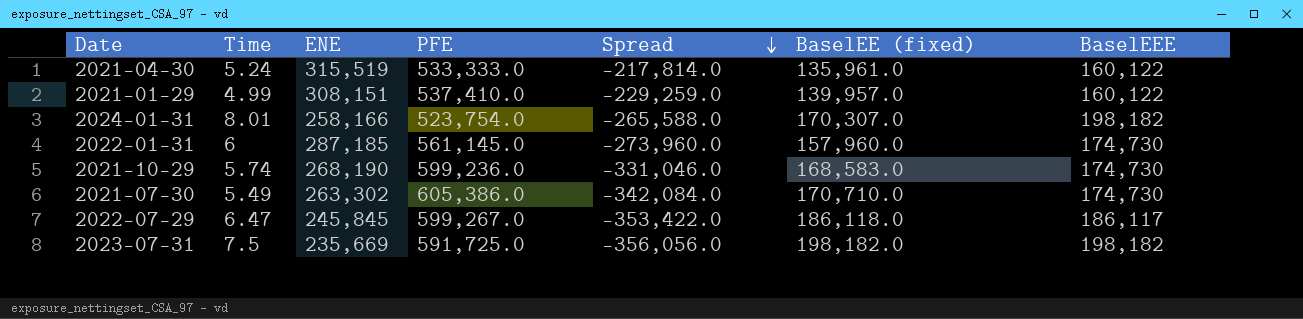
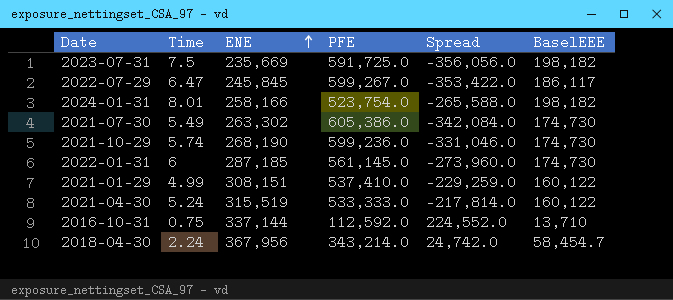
row order: Spread descending -> ENE ascending
column BaselEE (fixed) | position: 6 -> none
row 2016-10-31: none -> 0.75 | 337,144 | 112,592.0 | 224,552.0 | 13,710
row 2018-04-30: none -> 2.24 | 367,956 | 343,214.0 | 24,742.0 | 58,454.7

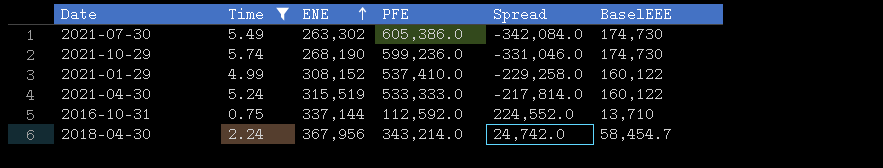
filter: none -> Time <= 5.74
2021-01-29 | ENE: 308,151 -> 308,152
2021-01-29 | Spread: -229,259.0 -> -229,258.0

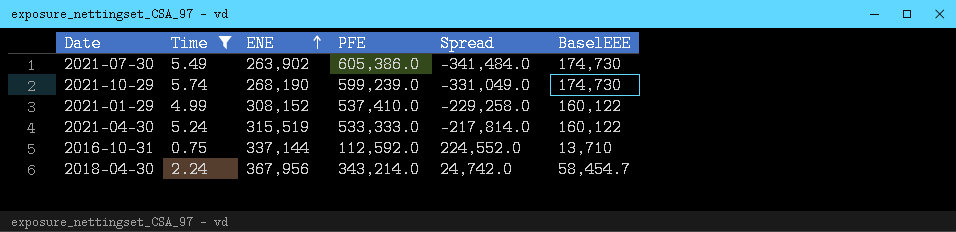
2021-07-30 | ENE: 263,302 -> 263,902
2021-07-30 | Spread: -342,084.0 -> -341,484.0
2021-10-29 | PFE: 599,236.0 -> 599,239.0
2021-10-29 | Spread: -331,046.0 -> -331,049.0

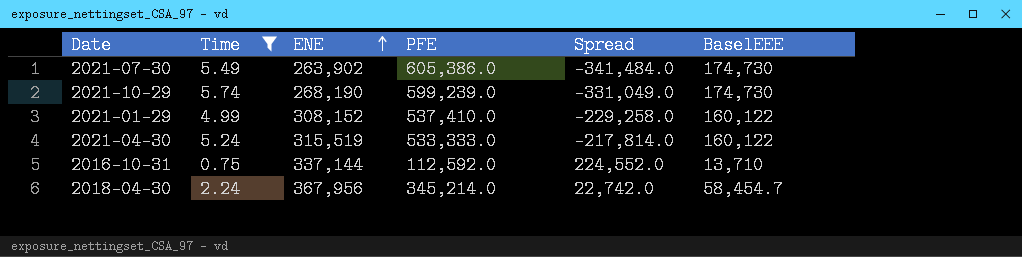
2018-04-30 | PFE: 343,214.0 -> 345,214.0
2018-04-30 | Spread: 24,742.0 -> 22,742.0

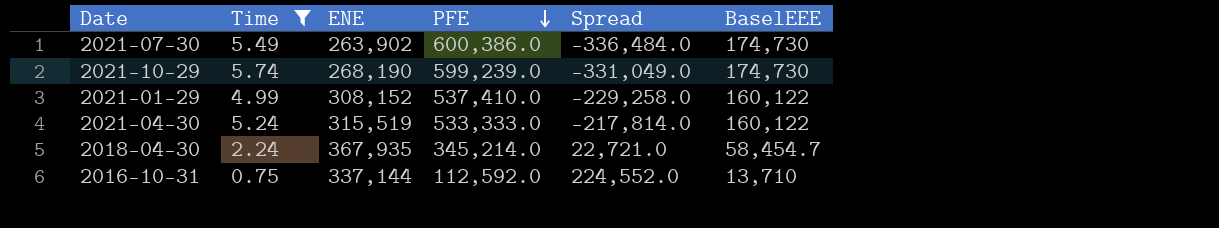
row order: ENE ascending -> PFE descending
2021-07-30 | PFE: 605,386.0 -> 600,386.0
2021-07-30 | Spread: -341,484.0 -> -336,484.0
2018-04-30 | ENE: 367,956 -> 367,935
2018-04-30 | Spread: 22,742.0 -> 22,721.0

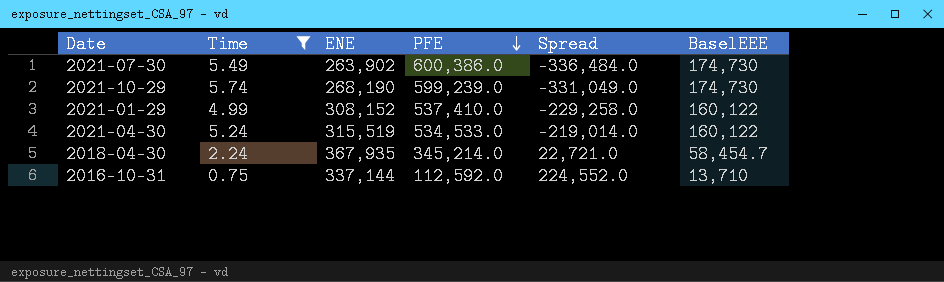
2021-04-30 | PFE: 533,333.0 -> 534,533.0
2021-04-30 | Spread: -217,814.0 -> -219,014.0

